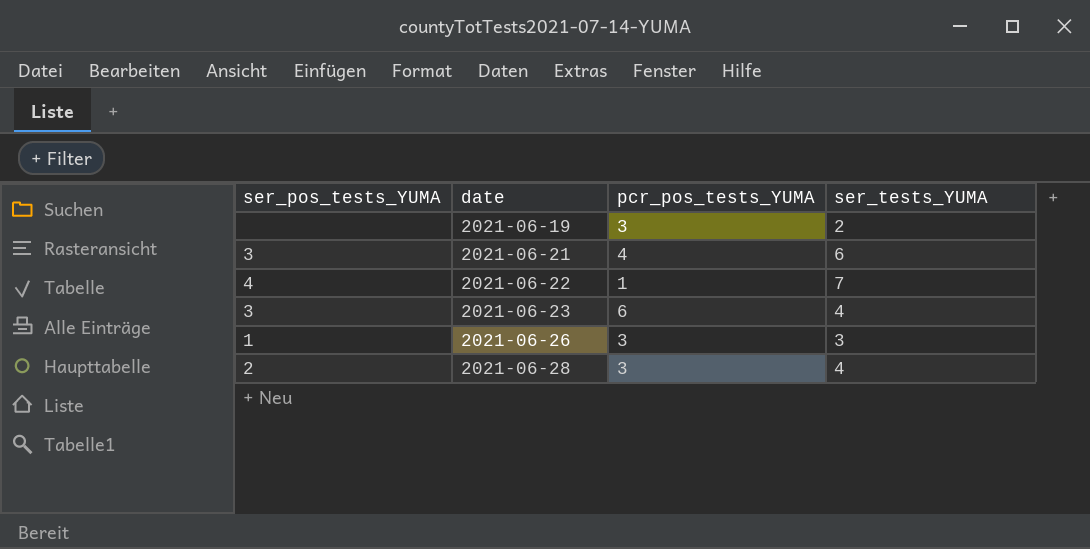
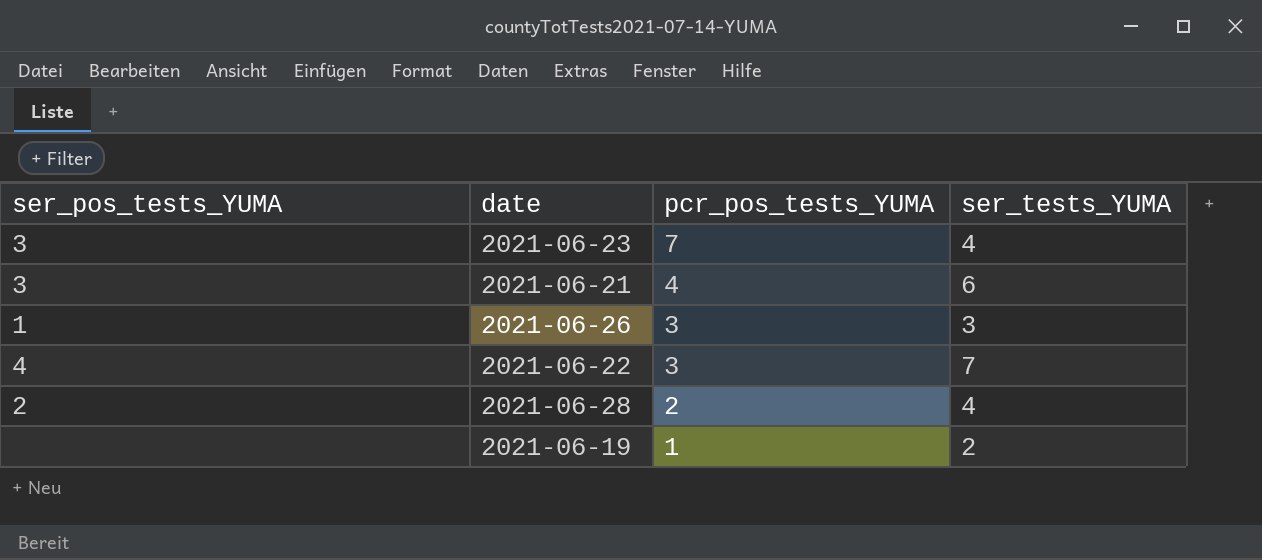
row order: date ascending -> pcr_pos_tests_YUMA descending
2021-06-23 | pcr_pos_tests_YUMA: 6 -> 7
2021-06-22 | pcr_pos_tests_YUMA: 1 -> 3
2021-06-28 | pcr_pos_tests_YUMA: 3 -> 2
2021-06-19 | pcr_pos_tests_YUMA: 3 -> 1

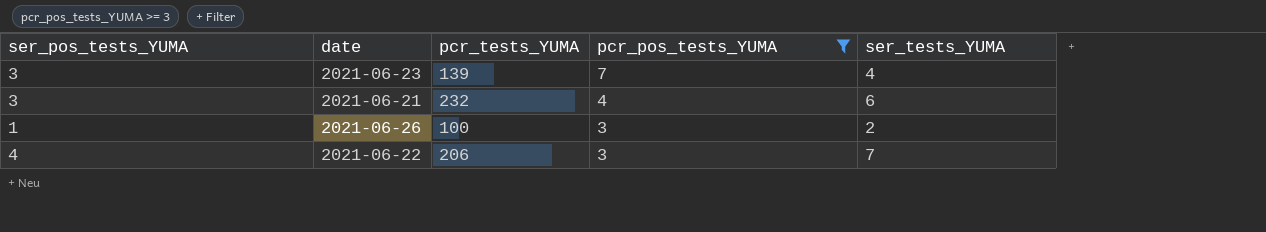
filter: none -> pcr_pos_tests_YUMA >= 3
column pcr_tests_YUMA | position: none -> 3
2021-06-26 | ser_tests_YUMA: 3 -> 2

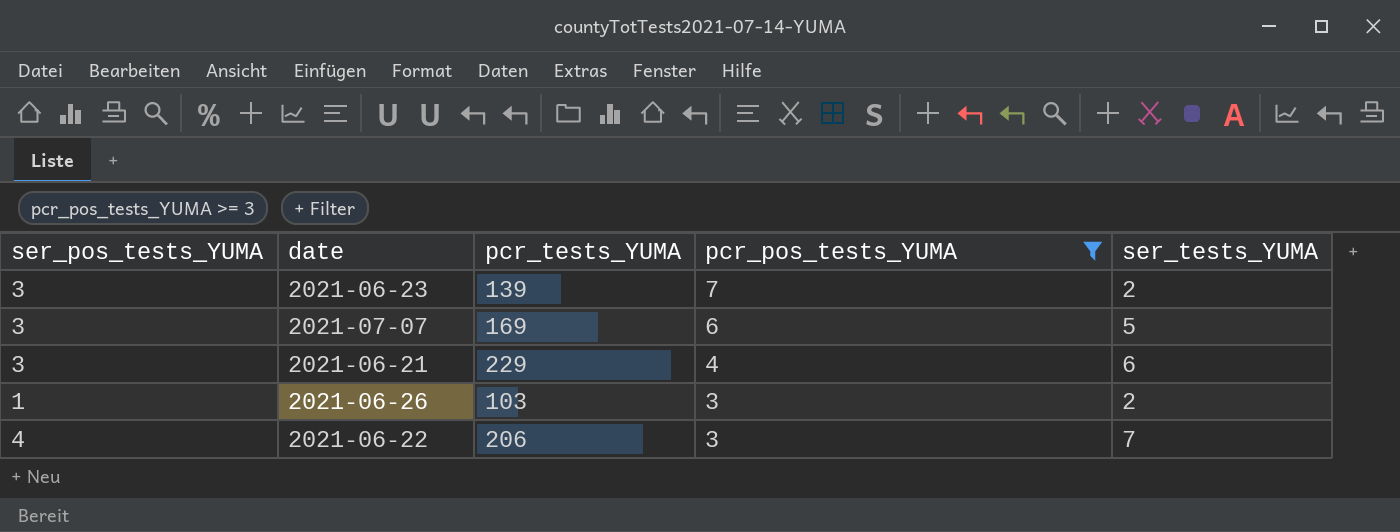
2021-06-23 | ser_tests_YUMA: 4 -> 2
row 2021-07-07: none -> 3 | 169 | 6 | 5
2021-06-21 | pcr_tests_YUMA: 232 -> 229
2021-06-26 | pcr_tests_YUMA: 100 -> 103

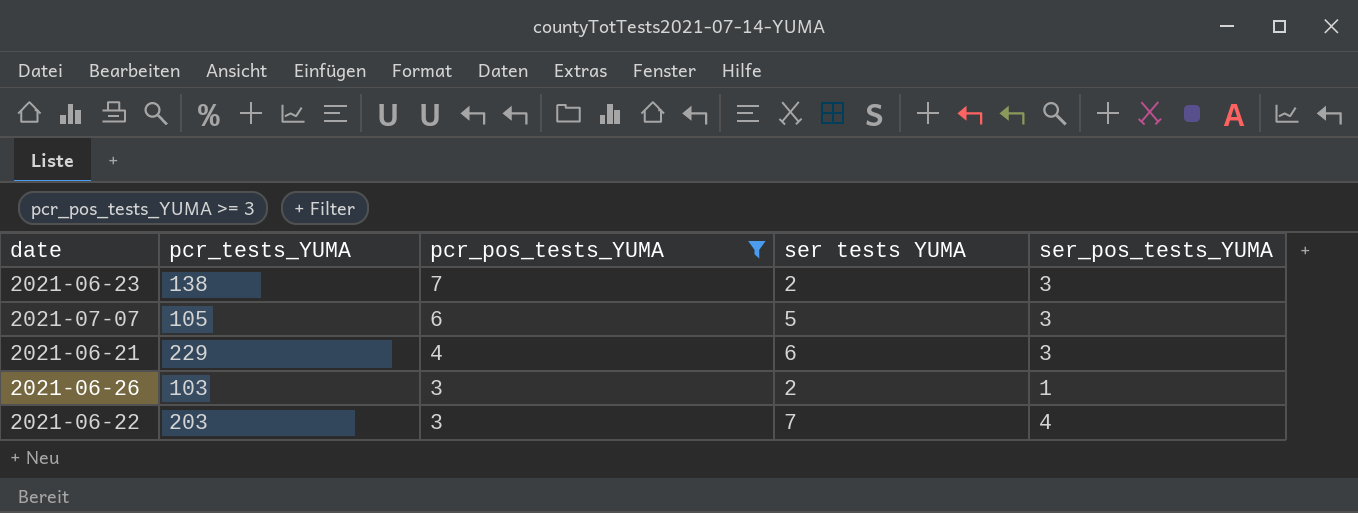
column name: ser_tests_YUMA -> ser tests YUMA
column ser_pos_tests_YUMA | position: 1 -> 5
2021-06-23 | pcr_tests_YUMA: 139 -> 138
2021-07-07 | pcr_tests_YUMA: 169 -> 105
2021-06-22 | pcr_tests_YUMA: 206 -> 203

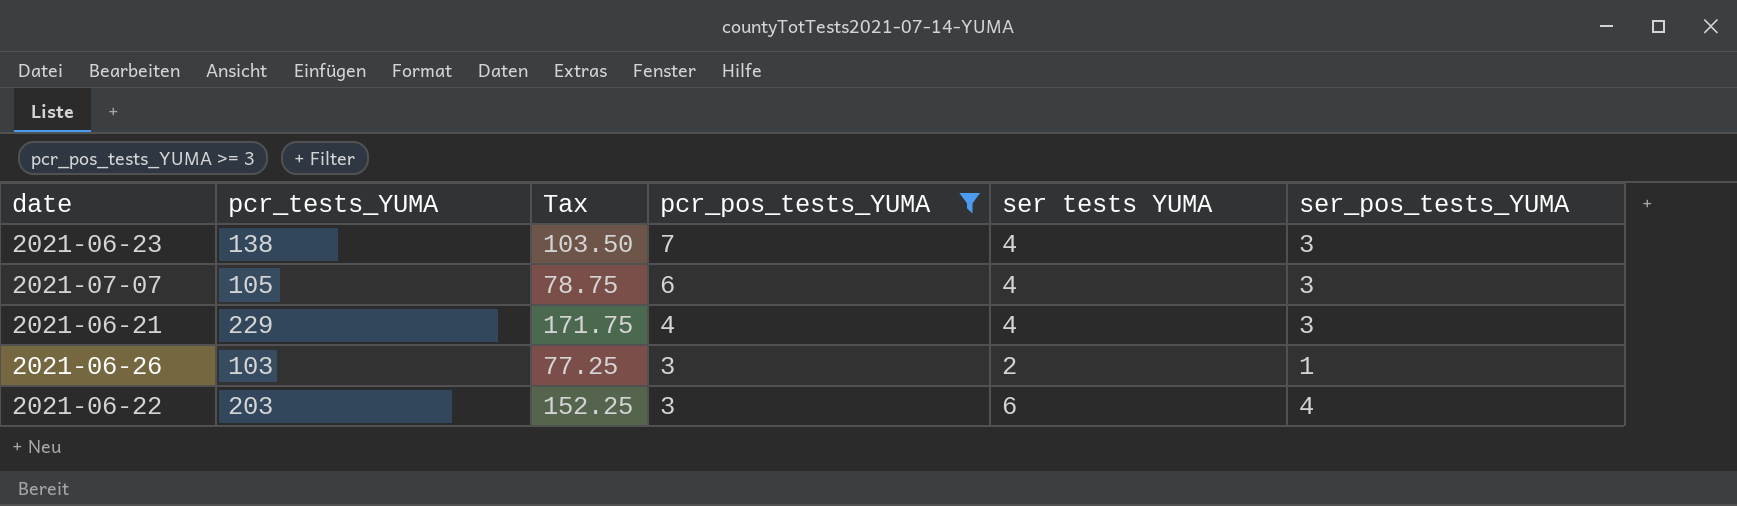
column Tax | formula: none -> [pcr_tests_YUMA] * 0.75
2021-06-23 | ser tests YUMA: 2 -> 4
2021-07-07 | ser tests YUMA: 5 -> 4
2021-06-21 | ser tests YUMA: 6 -> 4
2021-06-22 | ser tests YUMA: 7 -> 6

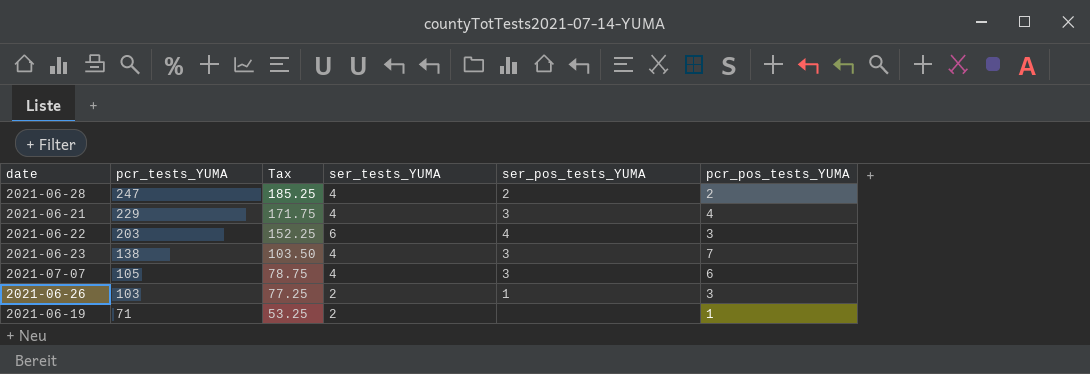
filter: pcr_pos_tests_YUMA >= 3 -> none
row order: pcr_pos_tests_YUMA descending -> pcr_tests_YUMA descending
column name: ser tests YUMA -> ser_tests_YUMA
column pcr_pos_tests_YUMA | position: 4 -> 6

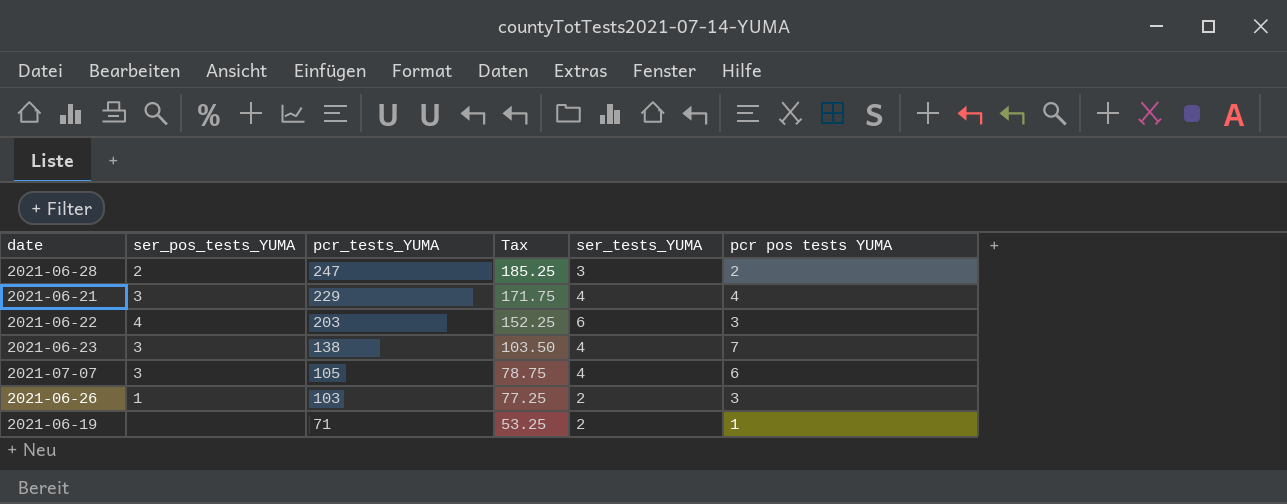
column ser_pos_tests_YUMA | position: 5 -> 2
column name: pcr_pos_tests_YUMA -> pcr pos tests YUMA
2021-06-28 | ser_tests_YUMA: 4 -> 3

